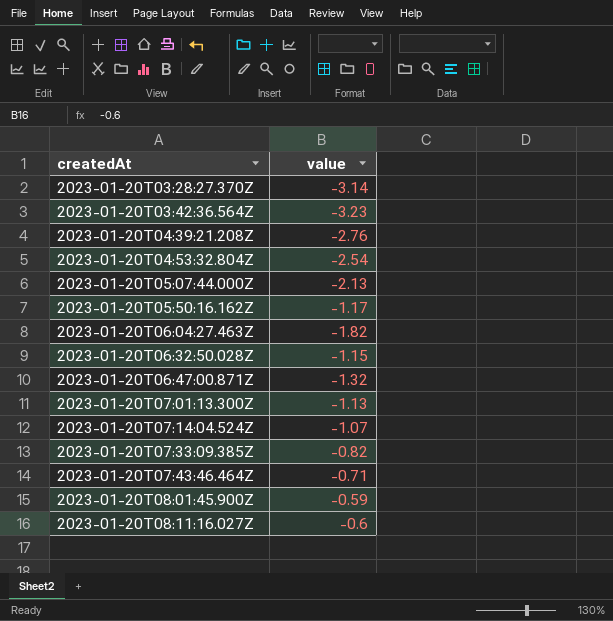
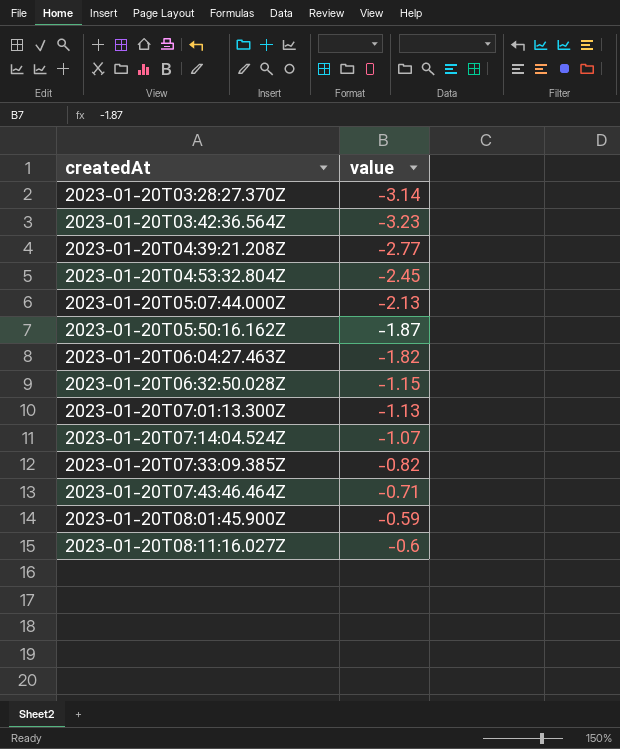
row 2023-01-20T06:47:00.871Z: -1.32 -> none
2023-01-20T04:39:21.208Z | value: -2.76 -> -2.77
2023-01-20T04:53:32.804Z | value: -2.54 -> -2.45
2023-01-20T05:50:16.162Z | value: -1.17 -> -1.87

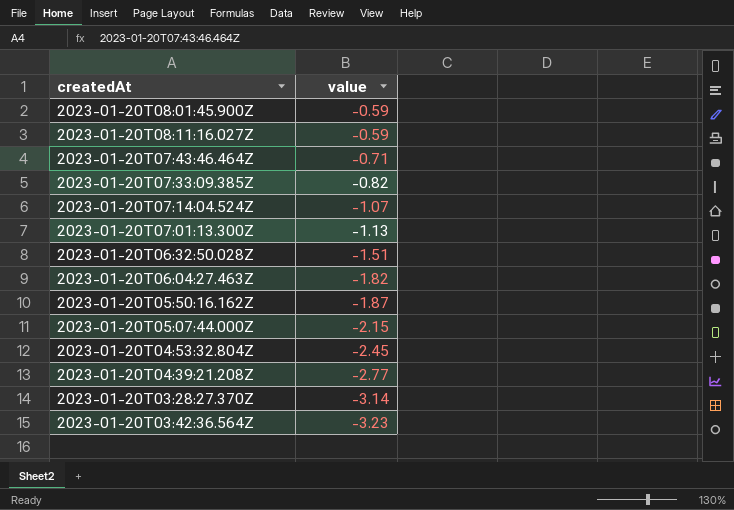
row order: createdAt ascending -> value descending
2023-01-20T08:11:16.027Z | value: -0.6 -> -0.59
2023-01-20T06:32:50.028Z | value: -1.15 -> -1.51
2023-01-20T05:07:44.000Z | value: -2.13 -> -2.15

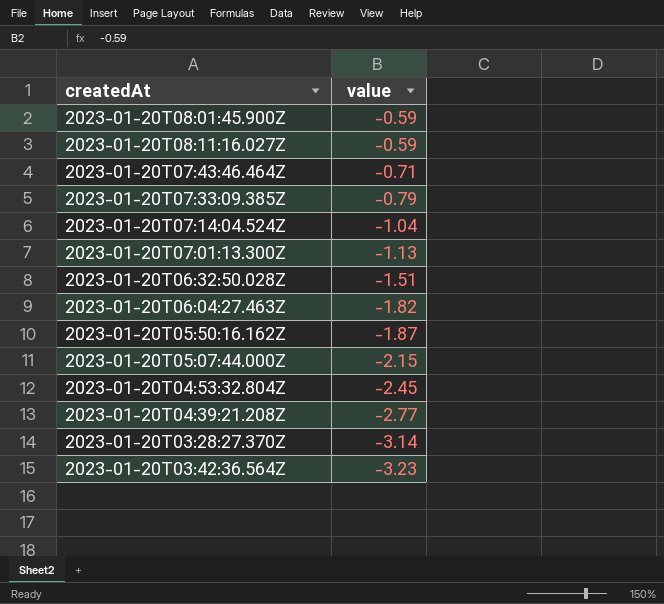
2023-01-20T07:33:09.385Z | value: -0.82 -> -0.79
2023-01-20T07:14:04.524Z | value: -1.07 -> -1.04

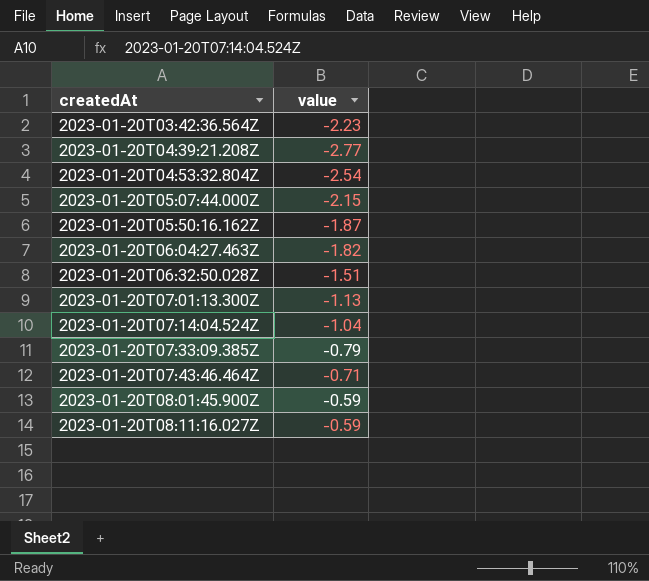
row order: value descending -> createdAt ascending
row 2023-01-20T03:28:27.370Z: -3.14 -> none
2023-01-20T03:42:36.564Z | value: -3.23 -> -2.23
2023-01-20T04:53:32.804Z | value: -2.45 -> -2.54

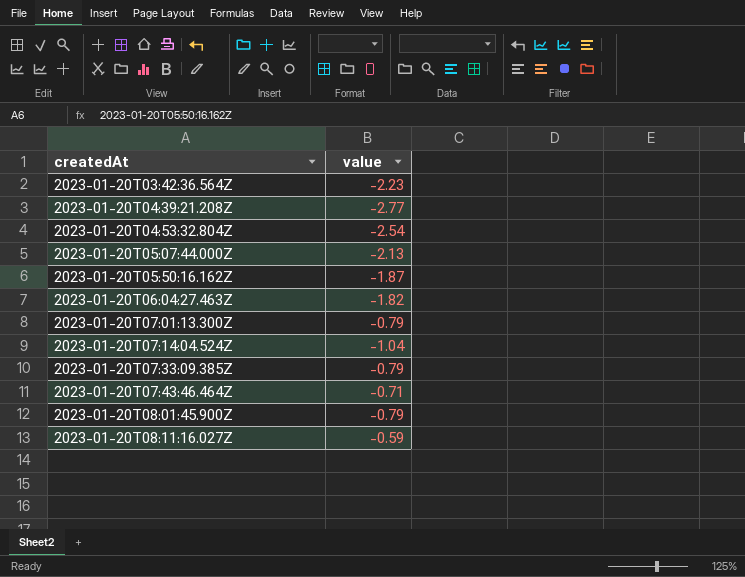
row 2023-01-20T06:32:50.028Z: -1.51 -> none
2023-01-20T05:07:44.000Z | value: -2.15 -> -2.13
2023-01-20T07:01:13.300Z | value: -1.13 -> -0.79
2023-01-20T08:01:45.900Z | value: -0.59 -> -0.79

